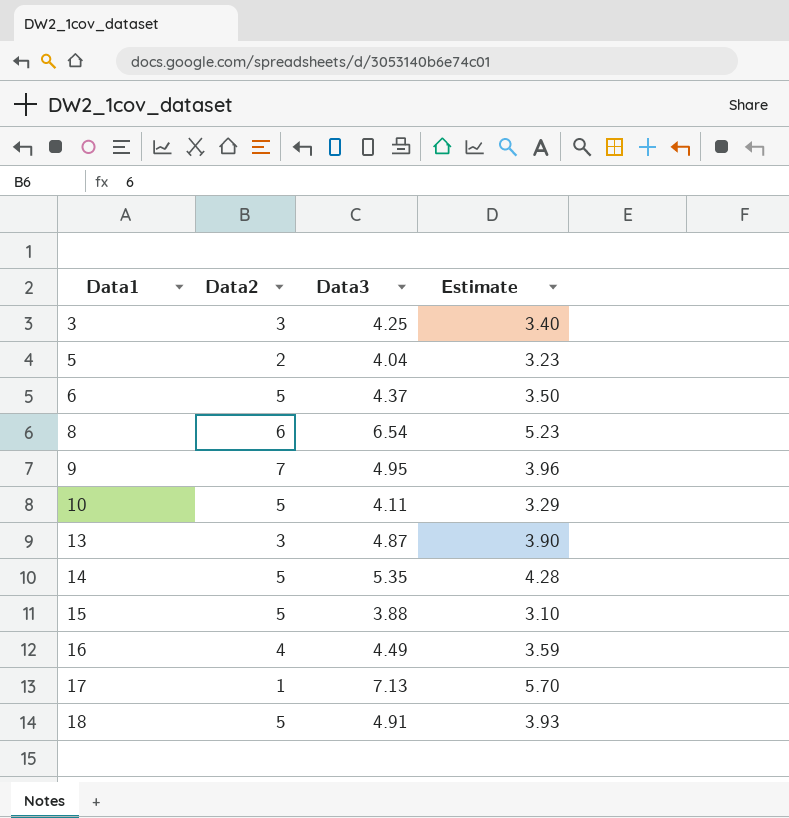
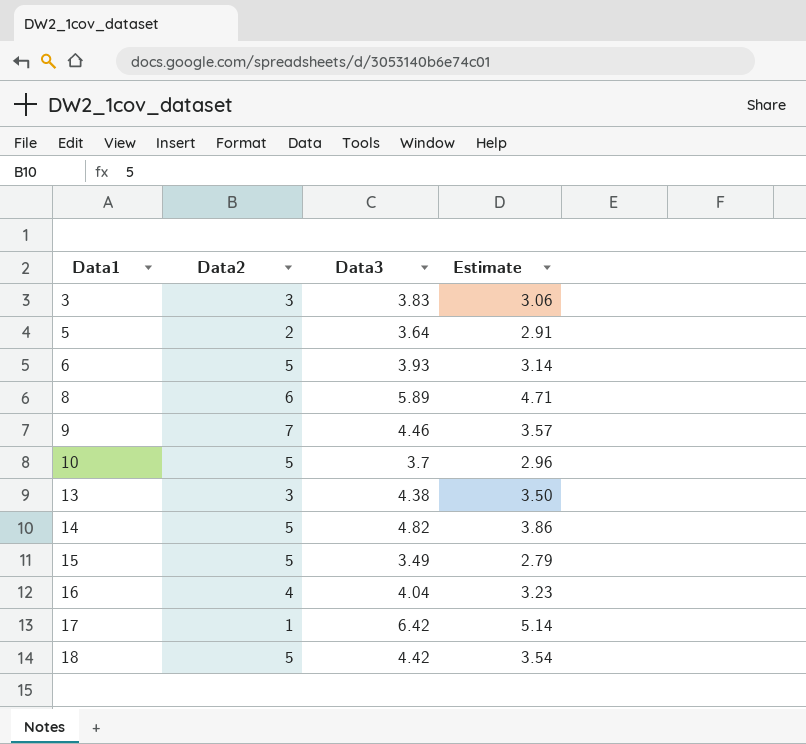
3 | Data3: 4.25 -> 3.83
3 | Estimate: 3.40 -> 3.06
5 | Data3: 4.04 -> 3.64
5 | Estimate: 3.23 -> 2.91
6 | Data3: 4.37 -> 3.93
6 | Estimate: 3.50 -> 3.14
8 | Data3: 6.54 -> 5.89
8 | Estimate: 5.23 -> 4.71
9 | Data3: 4.95 -> 4.46
9 | Estimate: 3.96 -> 3.57
10 | Data3: 4.11 -> 3.7
10 | Estimate: 3.29 -> 2.96
13 | Data3: 4.87 -> 4.38
13 | Estimate: 3.90 -> 3.50
14 | Data3: 5.35 -> 4.82
14 | Estimate: 4.28 -> 3.86
15 | Data3: 3.88 -> 3.49
15 | Estimate: 3.10 -> 2.79
16 | Data3: 4.49 -> 4.04
16 | Estimate: 3.59 -> 3.23
17 | Data3: 7.13 -> 6.42
17 | Estimate: 5.70 -> 5.14
18 | Data3: 4.91 -> 4.42
18 | Estimate: 3.93 -> 3.54

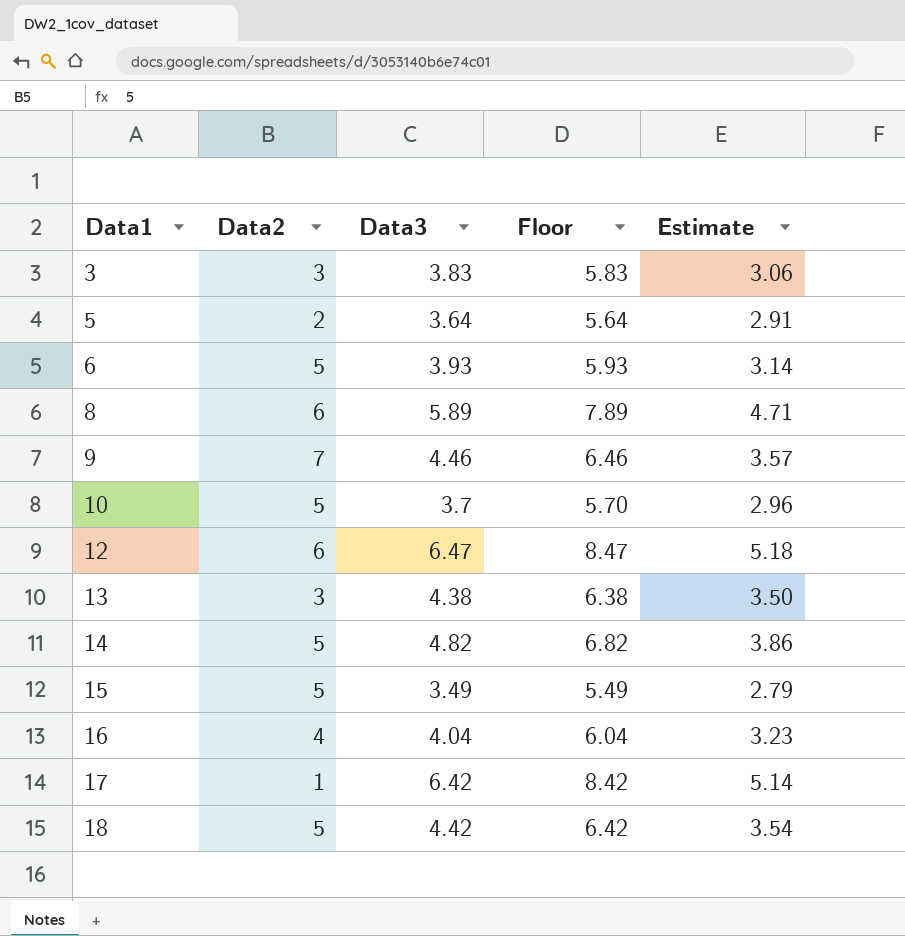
column Floor | formula: none -> [Data3] + 2
row 12: none -> 6 | 6.47 | 8.47 | 5.18

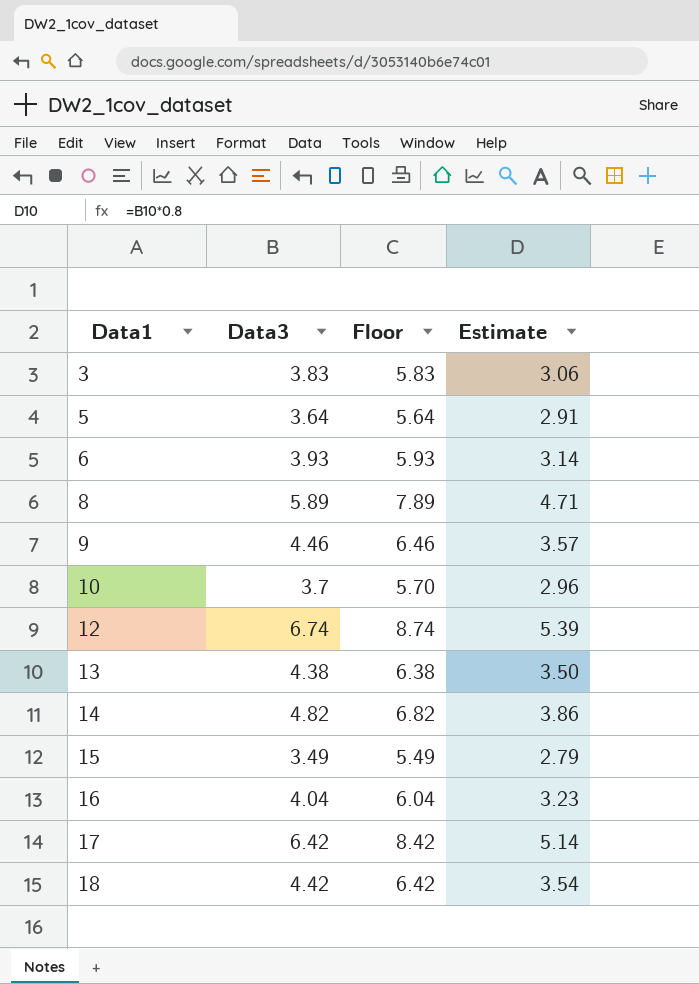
column Data2 | position: 2 -> none
12 | Data3: 6.47 -> 6.74
12 | Floor: 8.47 -> 8.74
12 | Estimate: 5.18 -> 5.39

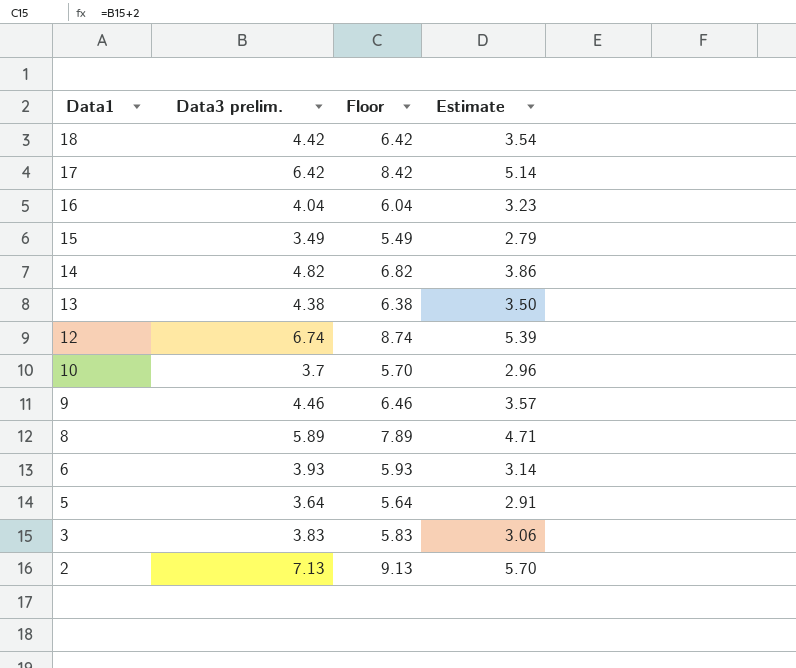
row order: Data1 ascending -> Data1 descending
column name: Data3 -> Data3 prelim.
row 2: none -> 7.13 | 9.13 | 5.70

